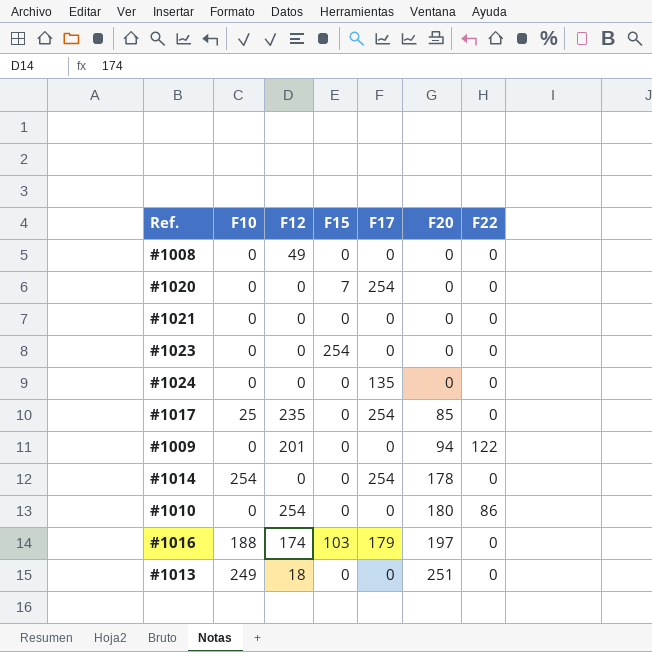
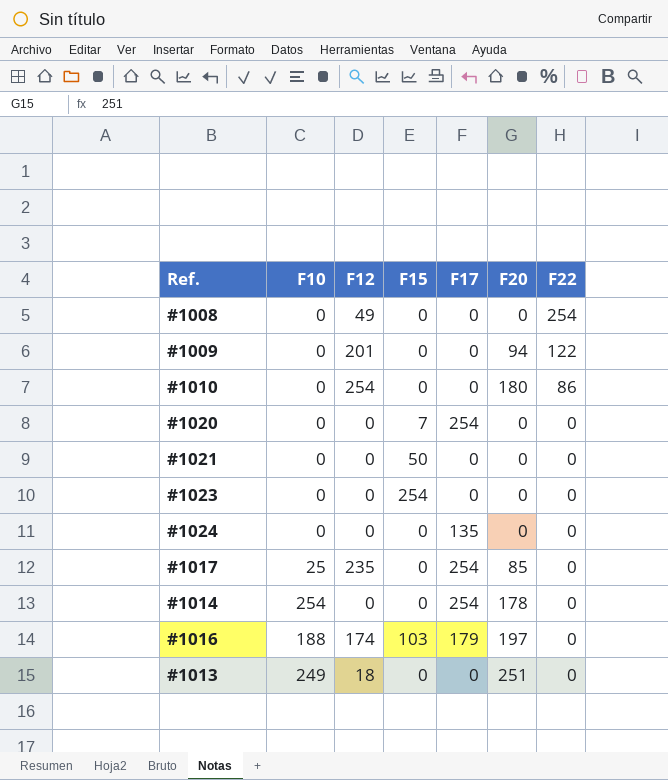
row order: F20 ascending -> F22 descending
#1008 | F22: 0 -> 254
#1021 | F15: 0 -> 50

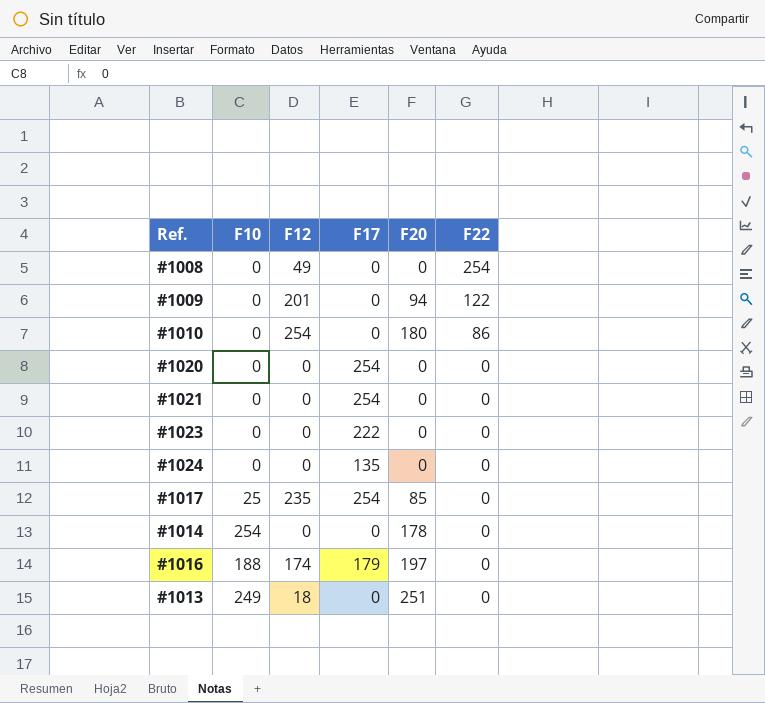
column F15 | position: 4 -> none
#1021 | F17: 0 -> 254
#1023 | F17: 0 -> 222
#1014 | F17: 254 -> 0

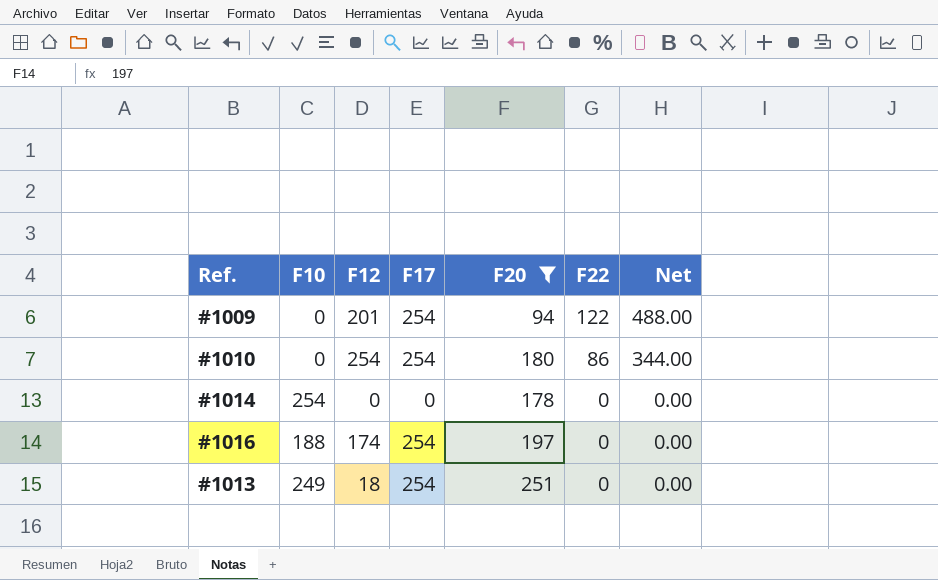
filter: none -> F20 >= 94
column Net | formula: none -> [F22] * 4
#1009 | F17: 0 -> 254
#1010 | F17: 0 -> 254
#1016 | F17: 179 -> 254
#1013 | F17: 0 -> 254

